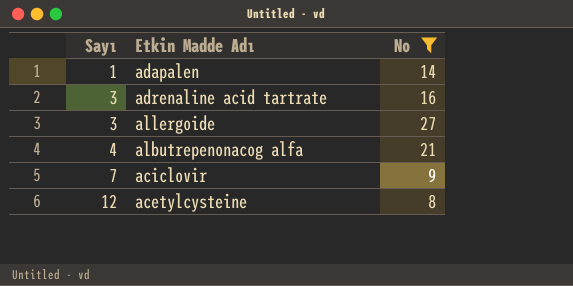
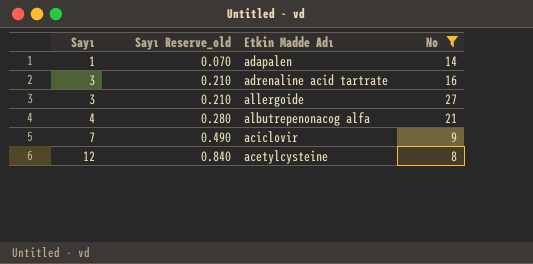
column Sayı Reserve_old | formula: none -> [Sayı] * 0.07

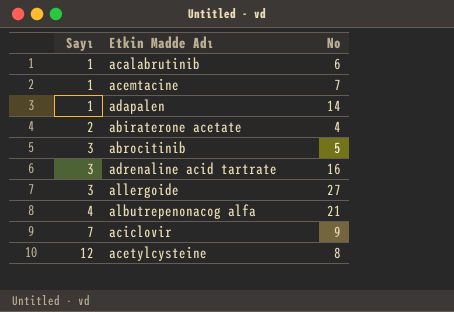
filter: No >= 8 -> none
column Sayı Reserve_old | formula: [Sayı] * 0.07 -> none

